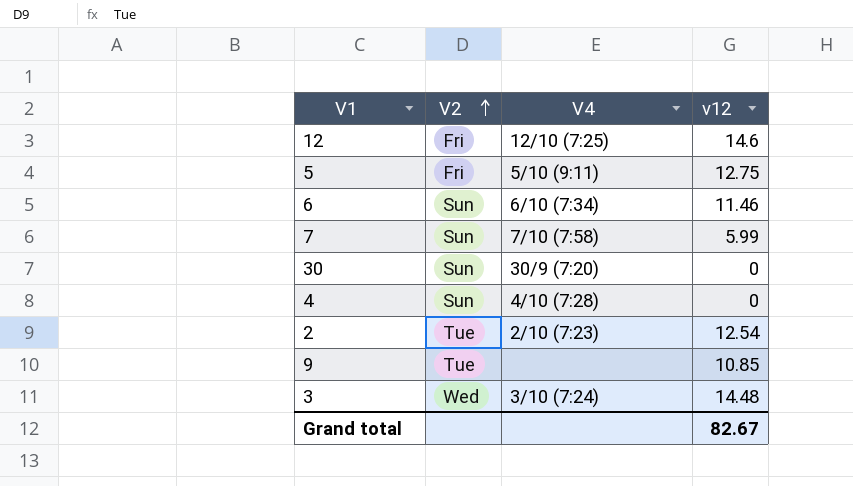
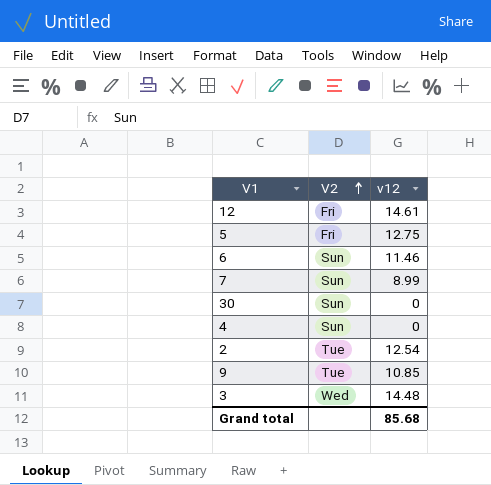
column V4 | position: 3 -> none
12 | v12: 14.6 -> 14.61
7 | v12: 5.99 -> 8.99
Grand total | v12: 82.67 -> 85.68

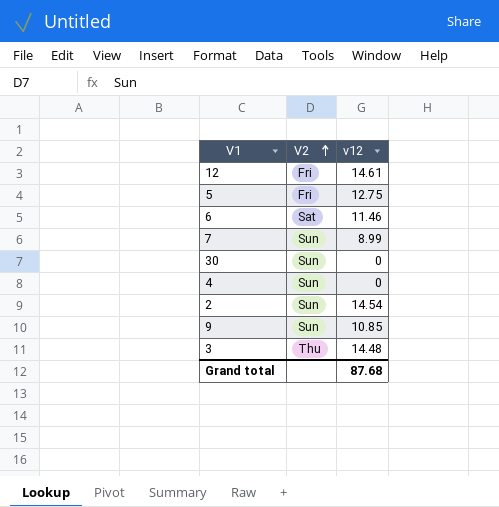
6 | V2: Sun -> Sat
2 | V2: Tue -> Sun
2 | v12: 12.54 -> 14.54
9 | V2: Tue -> Sun
3 | V2: Wed -> Thu
Grand total | v12: 85.68 -> 87.68

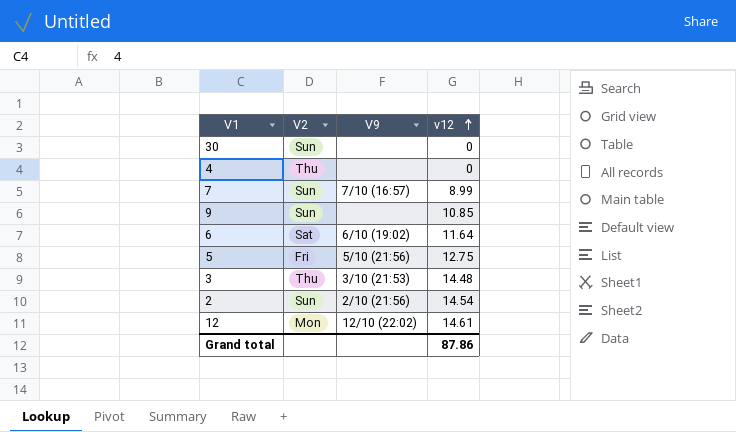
row order: V2 ascending -> v12 ascending
column V9 | position: none -> 3
4 | V2: Sun -> Thu
6 | v12: 11.46 -> 11.64
12 | V2: Fri -> Mon
Grand total | v12: 87.68 -> 87.86

